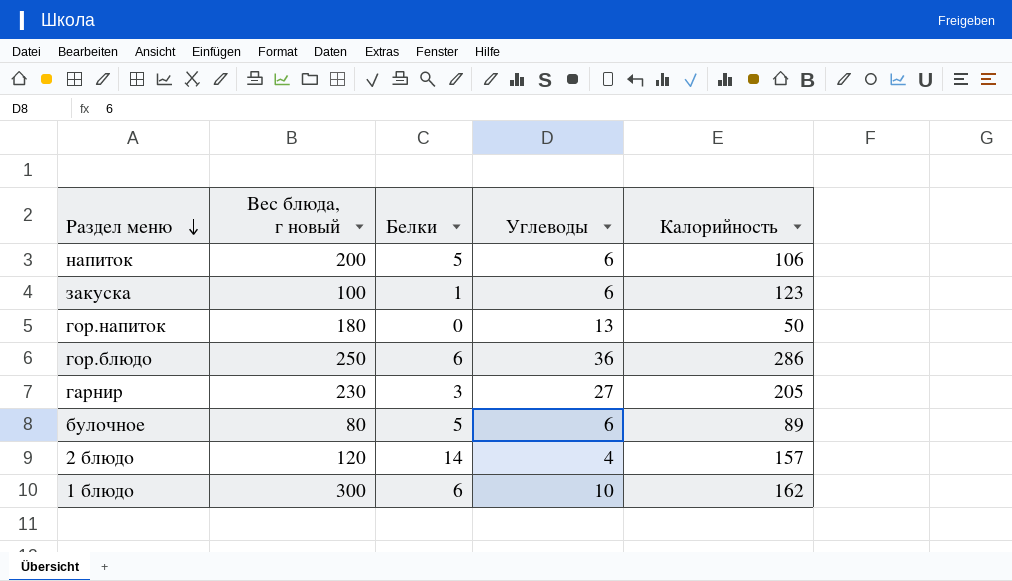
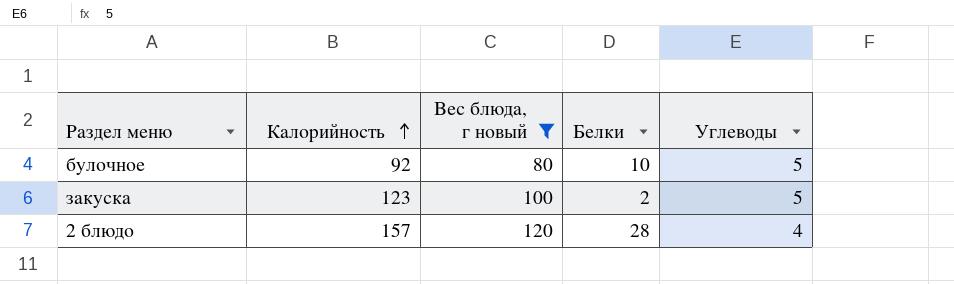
filter: none -> Вес блюда, г новый <= 120
row order: Раздел меню descending -> Калорийность ascending
column Калорийность | position: 5 -> 2
булочное | Калорийность: 89 -> 92
булочное | Белки: 5 -> 10
булочное | Углеводы: 6 -> 5
закуска | Белки: 1 -> 2
закуска | Углеводы: 6 -> 5
2 блюдо | Белки: 14 -> 28

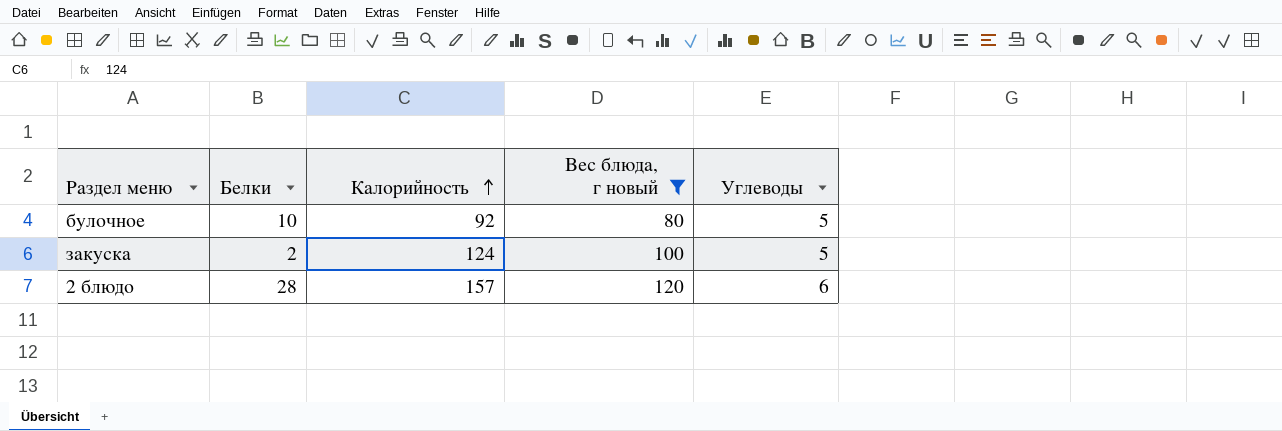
column Белки | position: 4 -> 2
закуска | Калорийность: 123 -> 124
2 блюдо | Углеводы: 4 -> 6

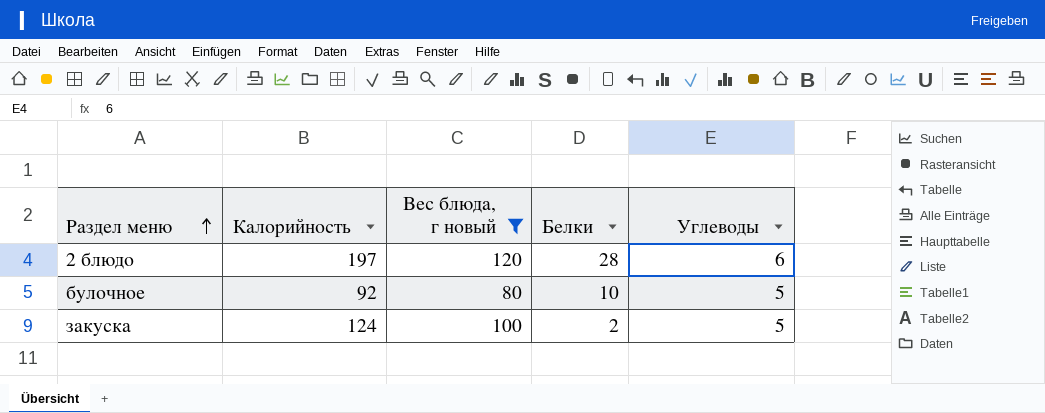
row order: Калорийность ascending -> Раздел меню ascending
column Белки | position: 2 -> 4
2 блюдо | Калорийность: 157 -> 197

